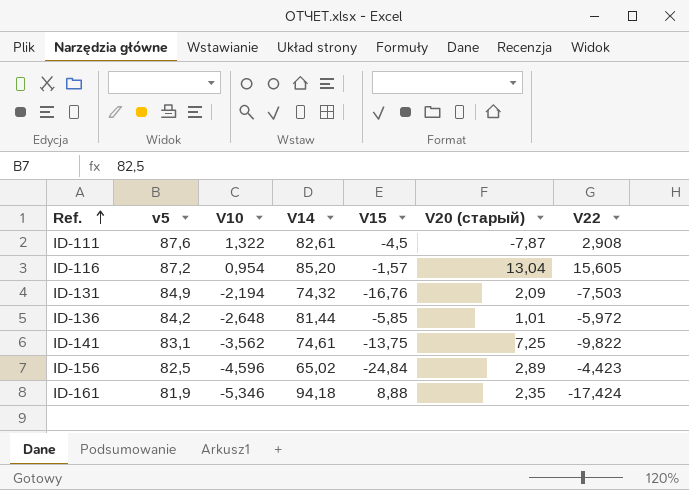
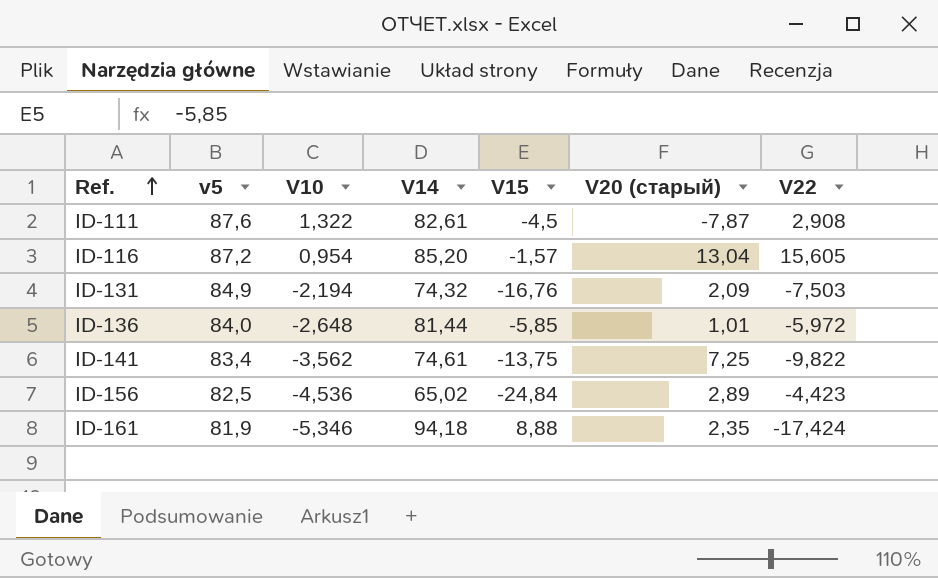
ID-136 | v5: 84,2 -> 84,0
ID-141 | v5: 83,1 -> 83,4
ID-156 | V10: -4,596 -> -4,536

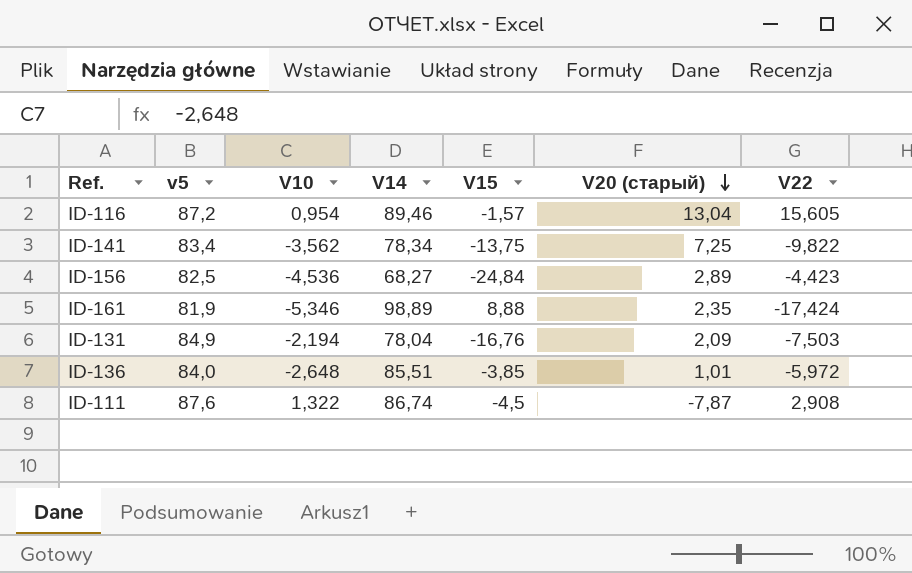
row order: Ref. ascending -> V20 (старый) descending
ID-116 | V14: 85,20 -> 89,46
ID-141 | V14: 74,61 -> 78,34
ID-156 | V14: 65,02 -> 68,27
ID-161 | V14: 94,18 -> 98,89
ID-131 | V14: 74,32 -> 78,04
ID-136 | V14: 81,44 -> 85,51
ID-136 | V15: -5,85 -> -3,85
ID-111 | V14: 82,61 -> 86,74

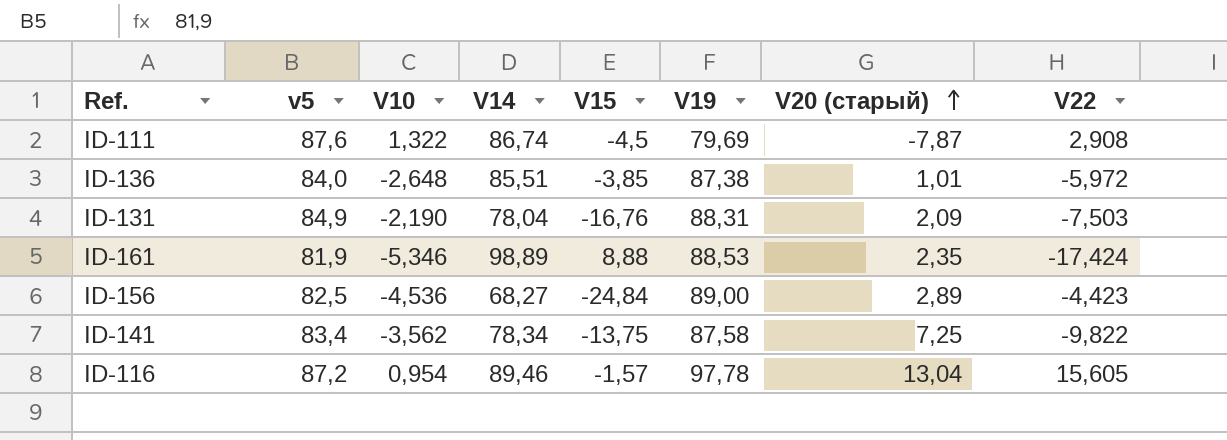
row order: V20 (старый) descending -> V20 (старый) ascending
column V19 | position: none -> 6
ID-131 | V10: -2,194 -> -2,190

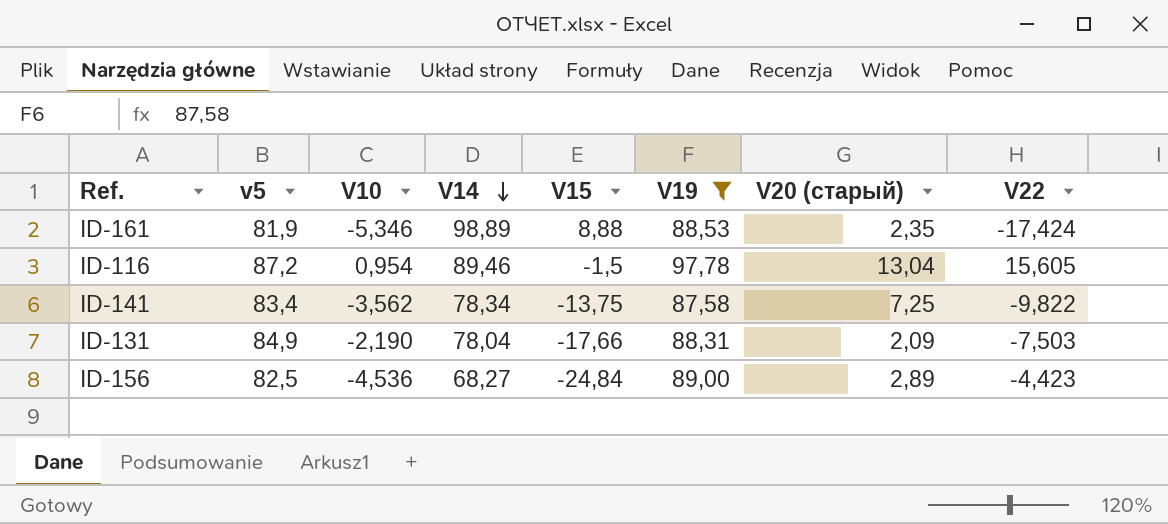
filter: none -> V19 >= 87,58
row order: V20 (старый) ascending -> V14 descending
ID-116 | V15: -1,57 -> -1,5
ID-131 | V15: -16,76 -> -17,66

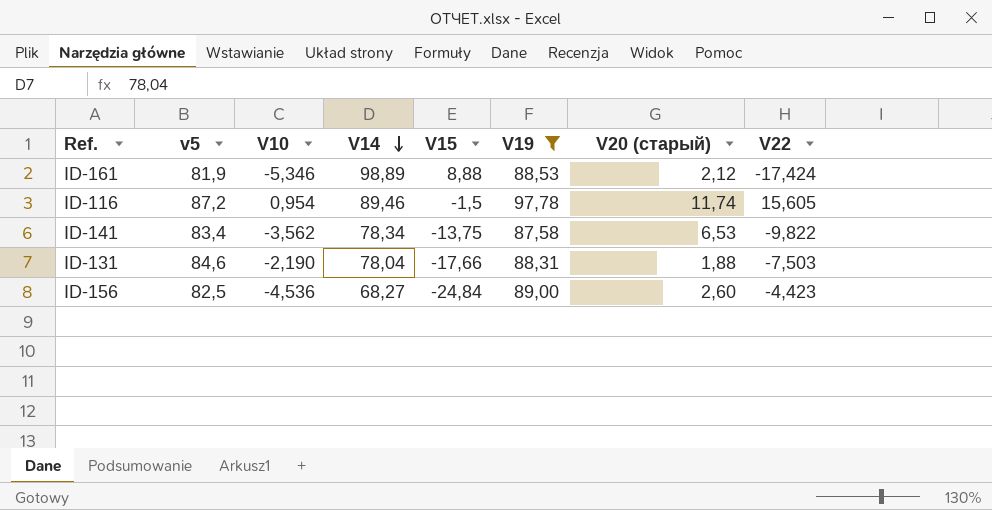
ID-161 | V20 (старый): 2,35 -> 2,12
ID-116 | V20 (старый): 13,04 -> 11,74
ID-141 | V20 (старый): 7,25 -> 6,53
ID-131 | v5: 84,9 -> 84,6
ID-131 | V20 (старый): 2,09 -> 1,88
ID-156 | V20 (старый): 2,89 -> 2,60

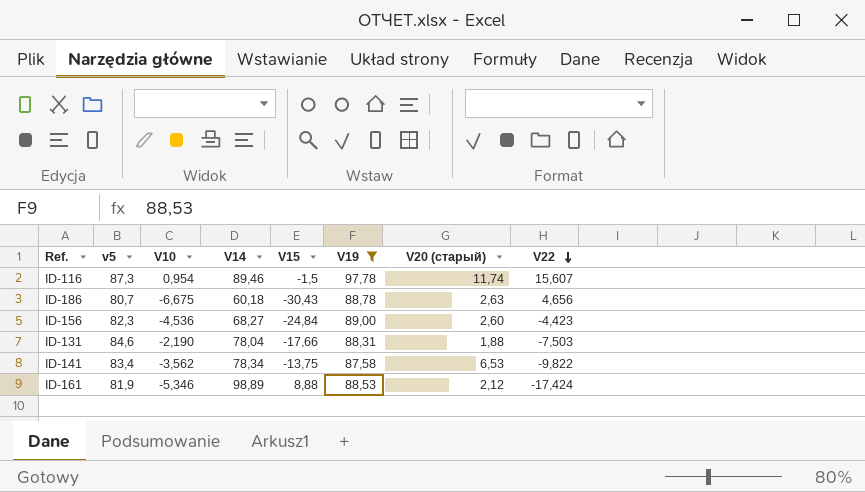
row order: V14 descending -> V22 descending
ID-116 | v5: 87,2 -> 87,3
ID-116 | V22: 15,605 -> 15,607
row ID-186: none -> 80,7 | -6,675 | 60,18 | -30,43 | 88,78 | 2,63 | 4,656
ID-156 | v5: 82,5 -> 82,3

